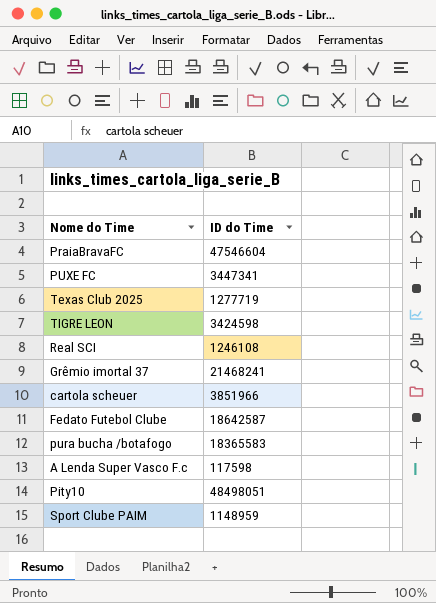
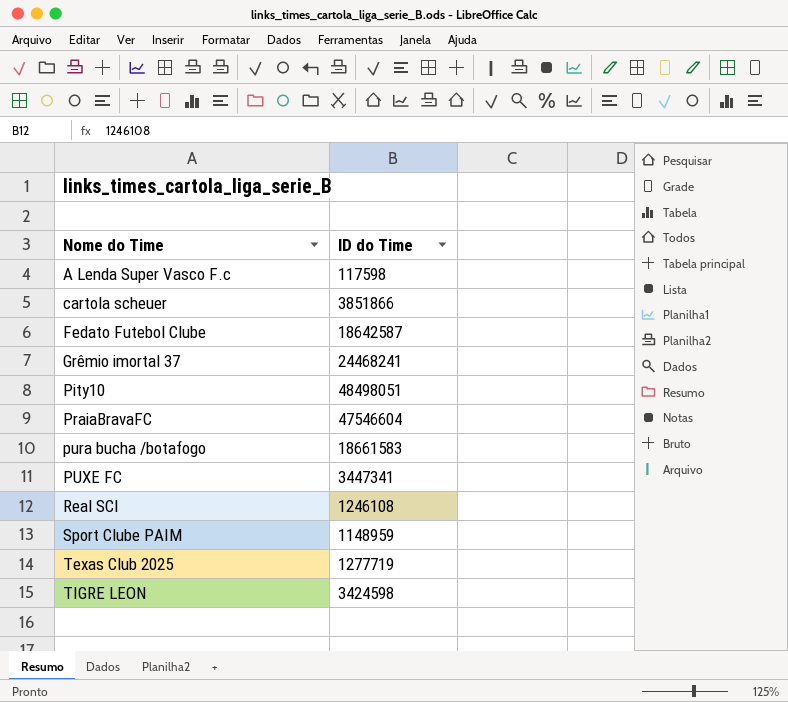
row order: none -> Nome do Time ascending
cartola scheuer | ID do Time: 3851966 -> 3851866
Grêmio imortal 37 | ID do Time: 21468241 -> 24468241
pura bucha /botafogo | ID do Time: 18365583 -> 18661583

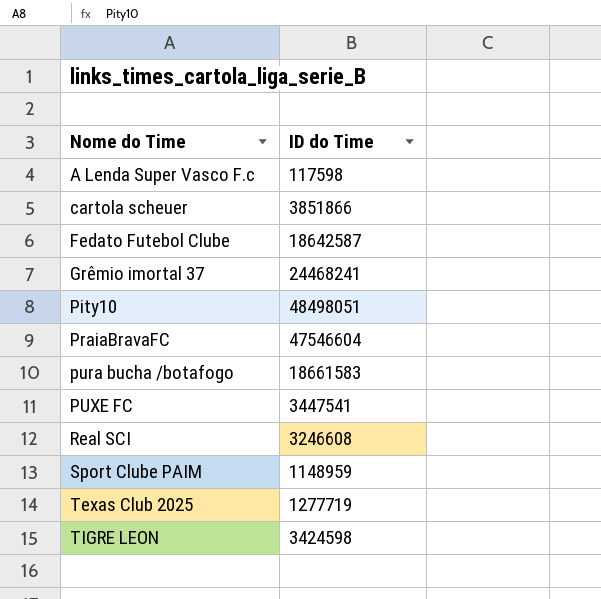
PUXE FC | ID do Time: 3447341 -> 3447541
Real SCI | ID do Time: 1246108 -> 3246608

